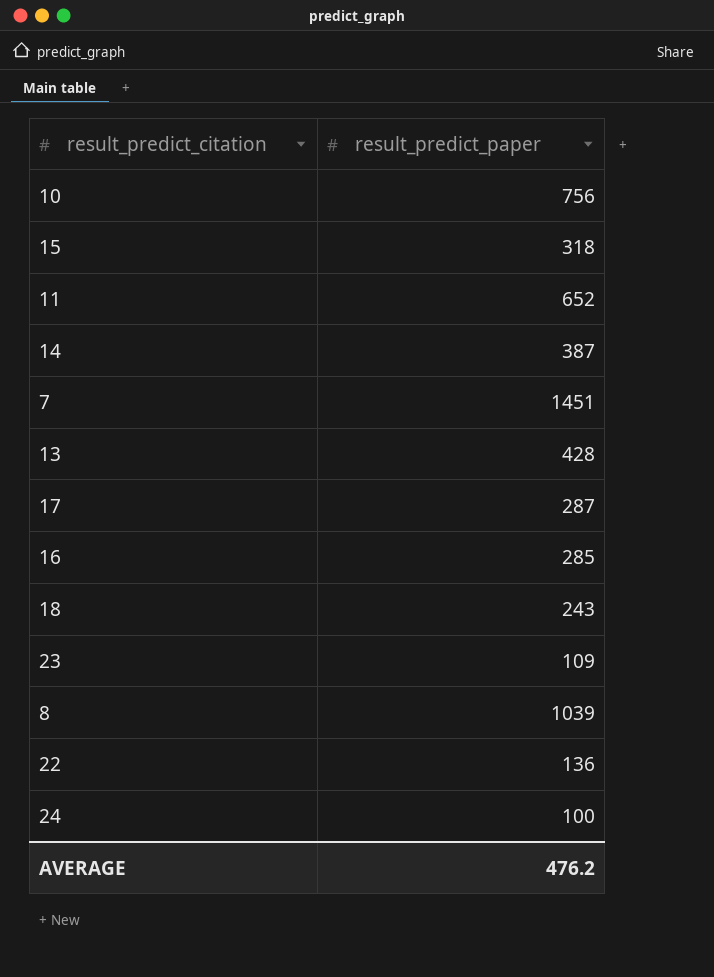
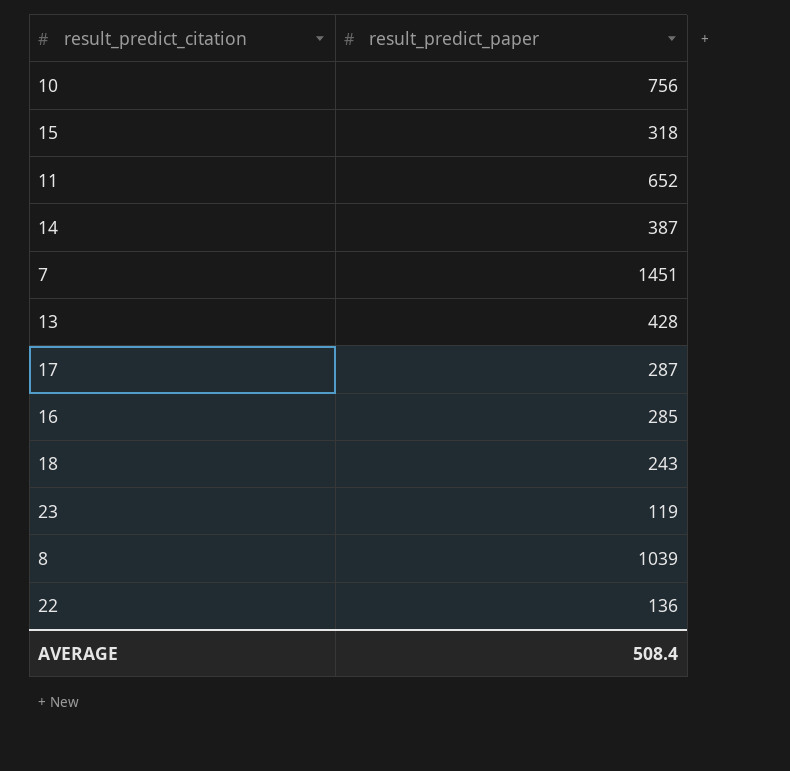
row 24: 100 -> none
23 | result_predict_paper: 109 -> 119
AVERAGE | result_predict_paper: 476.2 -> 508.4

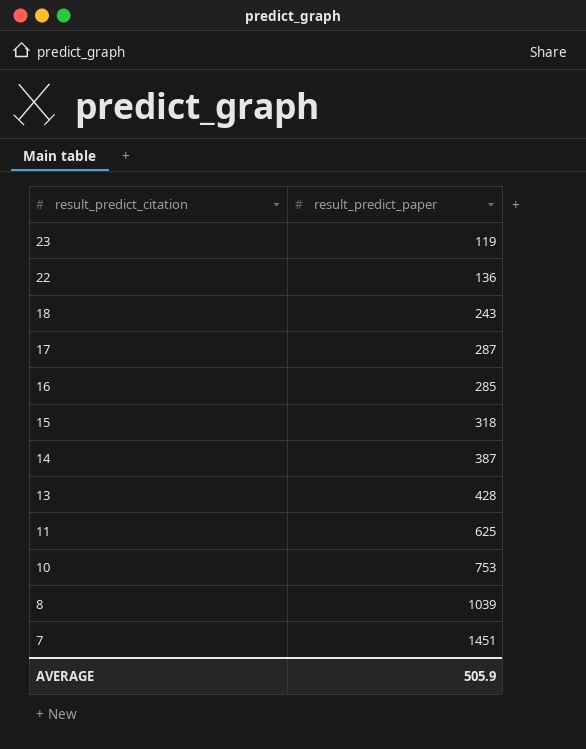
row order: none -> result_predict_citation descending
11 | result_predict_paper: 652 -> 625
10 | result_predict_paper: 756 -> 753
AVERAGE | result_predict_paper: 508.4 -> 505.9

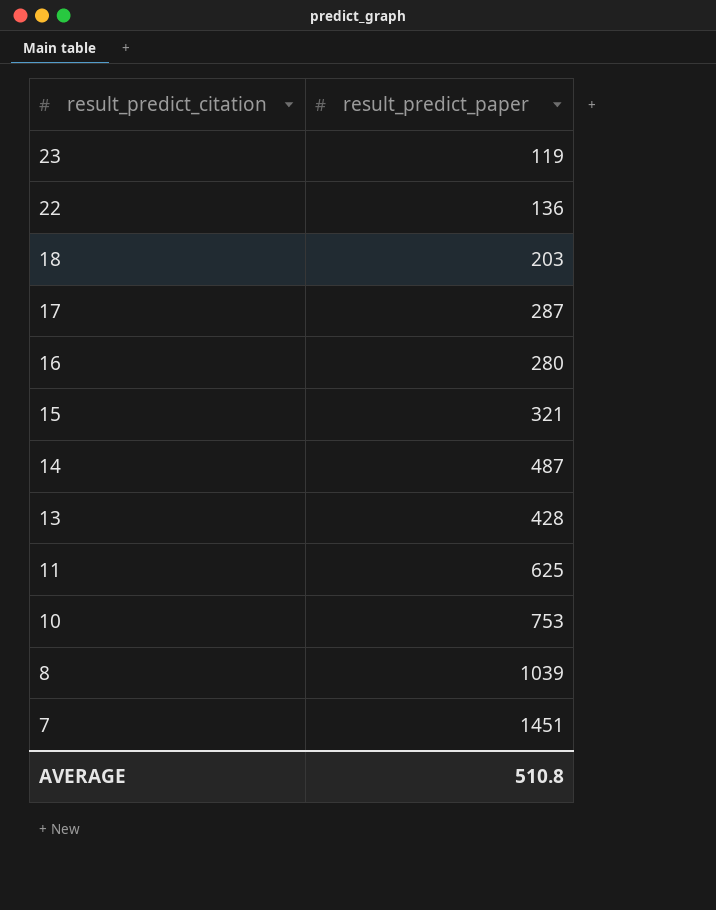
18 | result_predict_paper: 243 -> 203
16 | result_predict_paper: 285 -> 280
15 | result_predict_paper: 318 -> 321
14 | result_predict_paper: 387 -> 487
AVERAGE | result_predict_paper: 505.9 -> 510.8

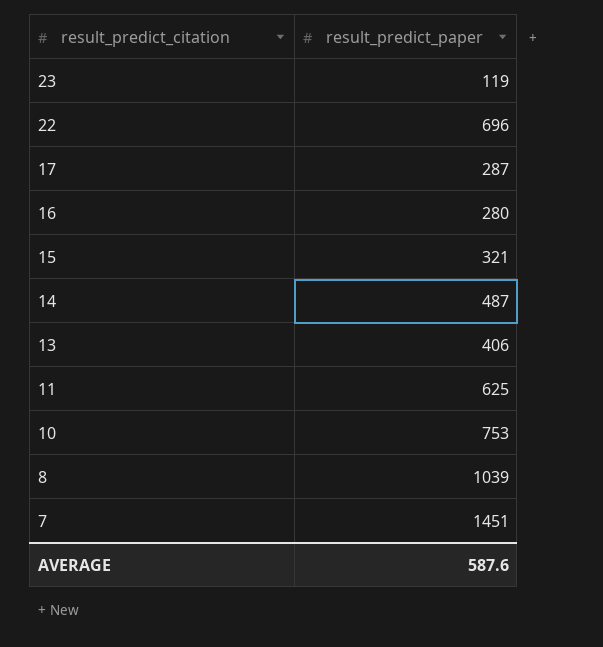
row 18: 203 -> none
22 | result_predict_paper: 136 -> 696
13 | result_predict_paper: 428 -> 406
AVERAGE | result_predict_paper: 510.8 -> 587.6

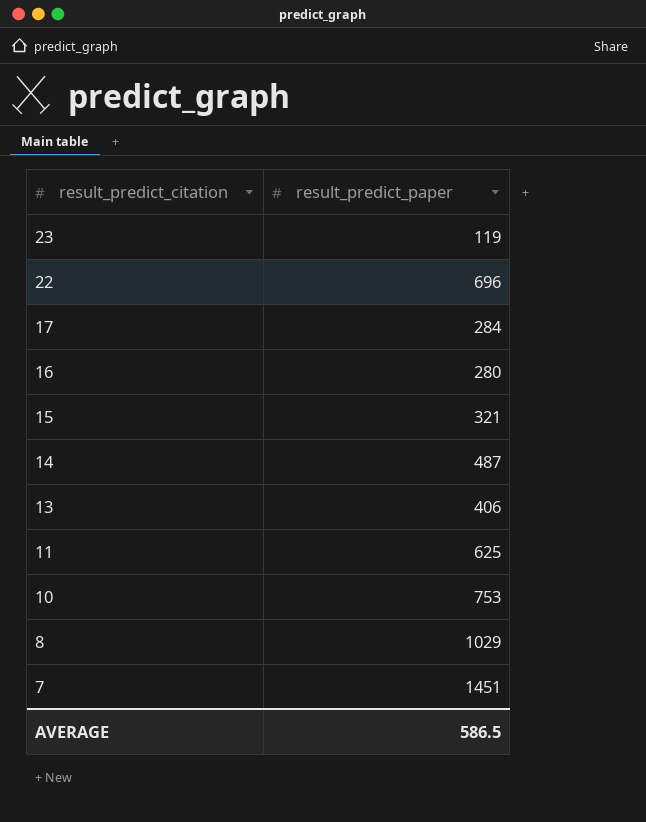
17 | result_predict_paper: 287 -> 284
8 | result_predict_paper: 1039 -> 1029
AVERAGE | result_predict_paper: 587.6 -> 586.5

